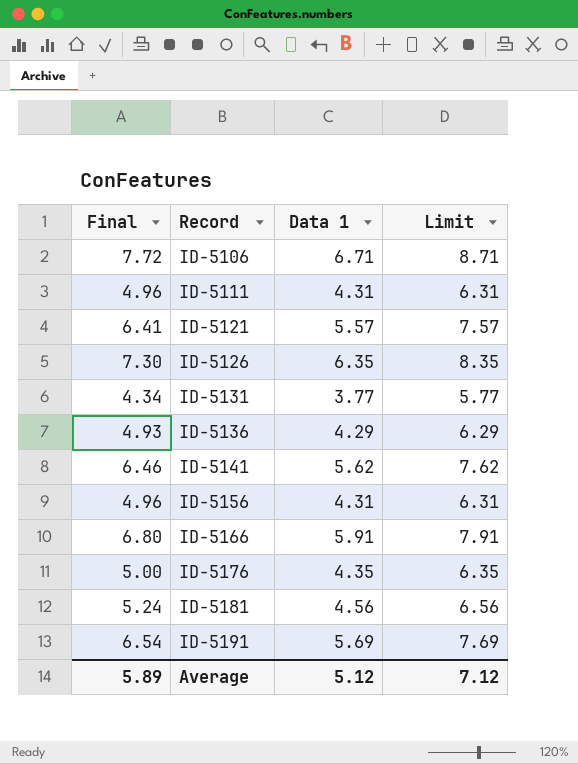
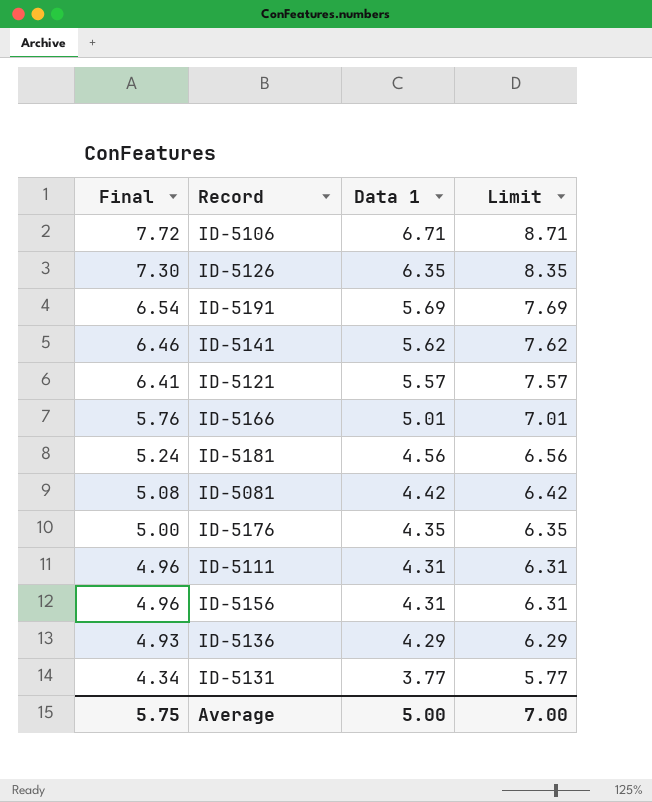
row order: Record ascending -> Final descending
ID-5166 | Final: 6.80 -> 5.76
ID-5166 | Data 1: 5.91 -> 5.01
ID-5166 | Limit: 7.91 -> 7.01
row ID-5081: none -> 5.08 | 4.42 | 6.42
Average | Final: 5.89 -> 5.75
Average | Data 1: 5.12 -> 5.00
Average | Limit: 7.12 -> 7.00

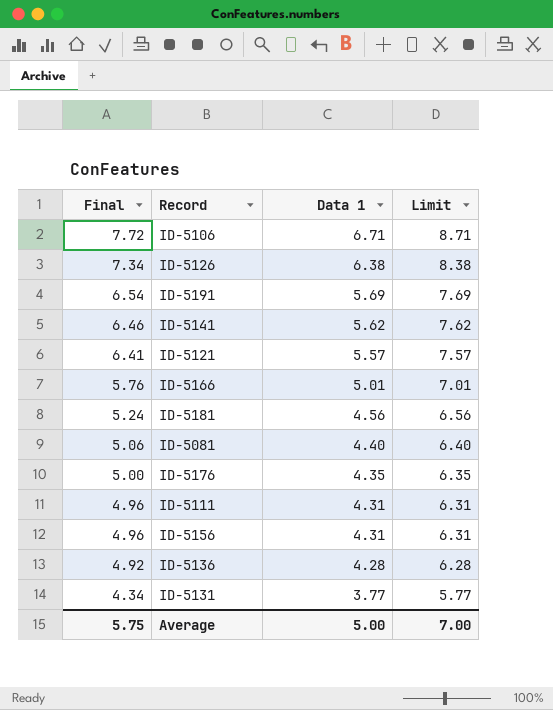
ID-5126 | Final: 7.30 -> 7.34
ID-5126 | Data 1: 6.35 -> 6.38
ID-5126 | Limit: 8.35 -> 8.38
ID-5081 | Final: 5.08 -> 5.06
ID-5081 | Data 1: 4.42 -> 4.40
ID-5081 | Limit: 6.42 -> 6.40
ID-5136 | Final: 4.93 -> 4.92
ID-5136 | Data 1: 4.29 -> 4.28
ID-5136 | Limit: 6.29 -> 6.28

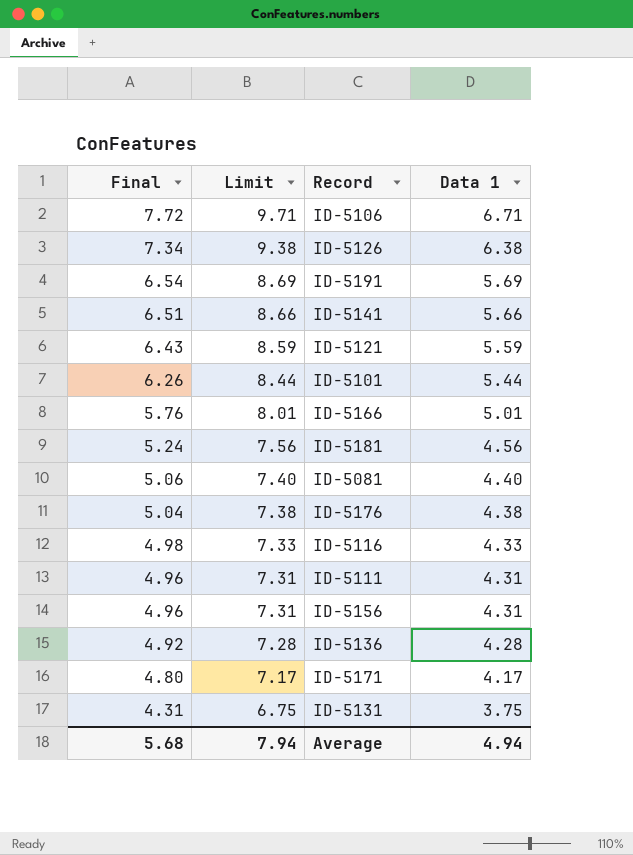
column Limit | formula: [Data 1] + 2 -> [Data 1] + 3
column Limit | position: 4 -> 2
ID-5141 | Final: 6.46 -> 6.51
ID-5141 | Data 1: 5.62 -> 5.66
ID-5121 | Final: 6.41 -> 6.43
ID-5121 | Data 1: 5.57 -> 5.59
row ID-5101: none -> 6.26 | 8.44 | 5.44
ID-5176 | Final: 5.00 -> 5.04
ID-5176 | Data 1: 4.35 -> 4.38
row ID-5116: none -> 4.98 | 7.33 | 4.33
row ID-5171: none -> 4.80 | 7.17 | 4.17
ID-5131 | Final: 4.34 -> 4.31
ID-5131 | Data 1: 3.77 -> 3.75
Average | Final: 5.75 -> 5.68
Average | Limit: 7.00 -> 7.94
Average | Data 1: 5.00 -> 4.94

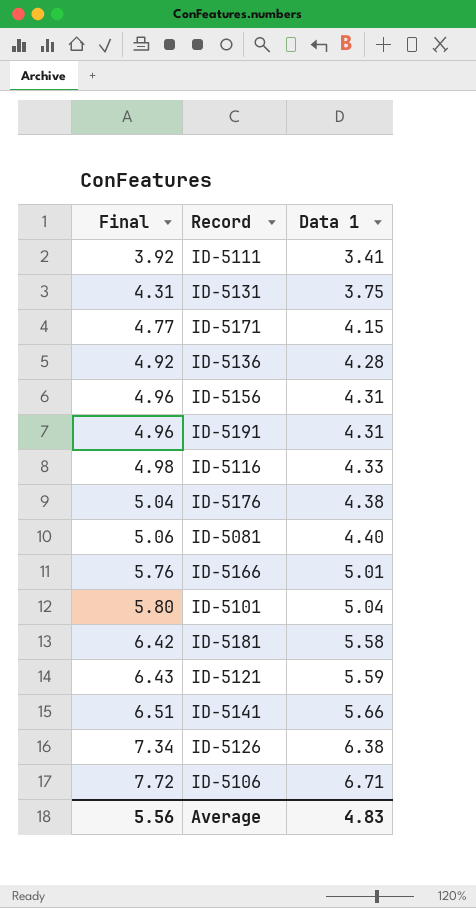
row order: Final descending -> Final ascending
column Limit | formula: [Data 1] + 3 -> none
ID-5111 | Final: 4.96 -> 3.92
ID-5111 | Data 1: 4.31 -> 3.41
ID-5171 | Final: 4.80 -> 4.77
ID-5171 | Data 1: 4.17 -> 4.15
ID-5191 | Final: 6.54 -> 4.96
ID-5191 | Data 1: 5.69 -> 4.31
ID-5101 | Final: 6.26 -> 5.80
ID-5101 | Data 1: 5.44 -> 5.04
ID-5181 | Final: 5.24 -> 6.42
ID-5181 | Data 1: 4.56 -> 5.58
Average | Final: 5.68 -> 5.56
Average | Data 1: 4.94 -> 4.83

